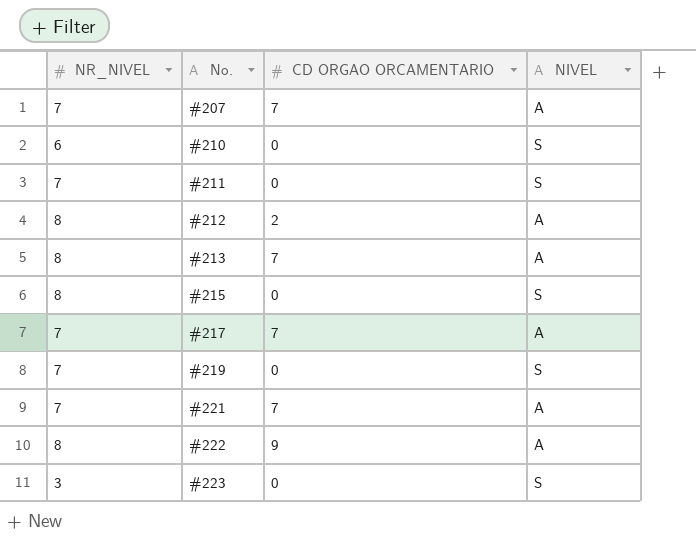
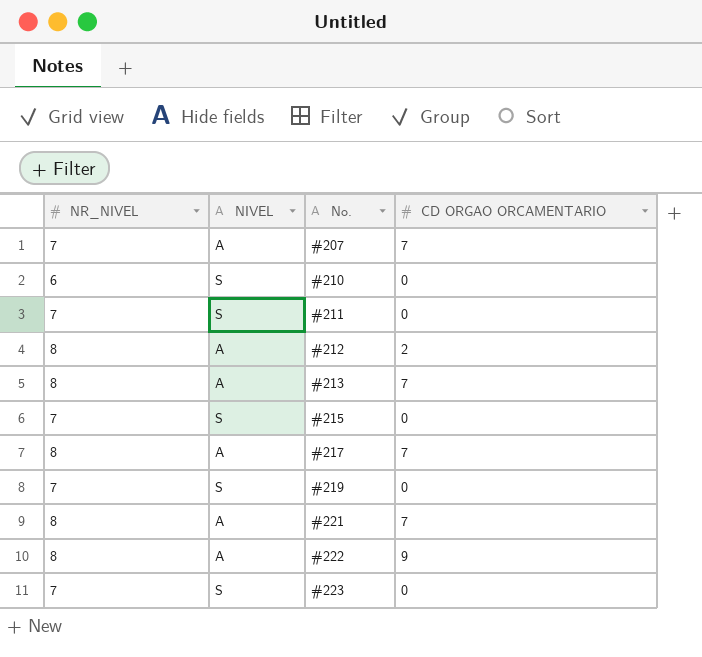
column NIVEL | position: 4 -> 2
#215 | NR_NIVEL: 8 -> 7
#217 | NR_NIVEL: 7 -> 8
#221 | NR_NIVEL: 7 -> 8
#223 | NR_NIVEL: 3 -> 7

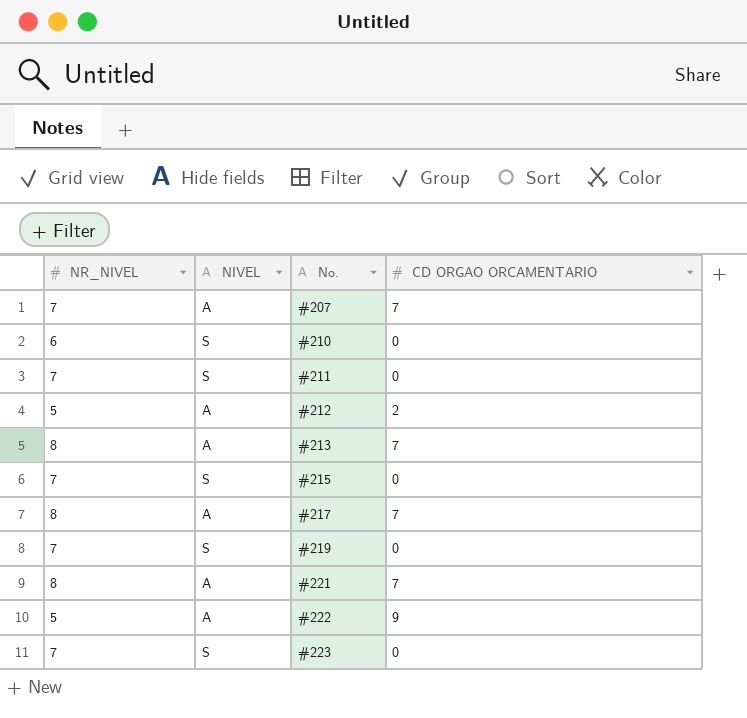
#212 | NR_NIVEL: 8 -> 5
#222 | NR_NIVEL: 8 -> 5

